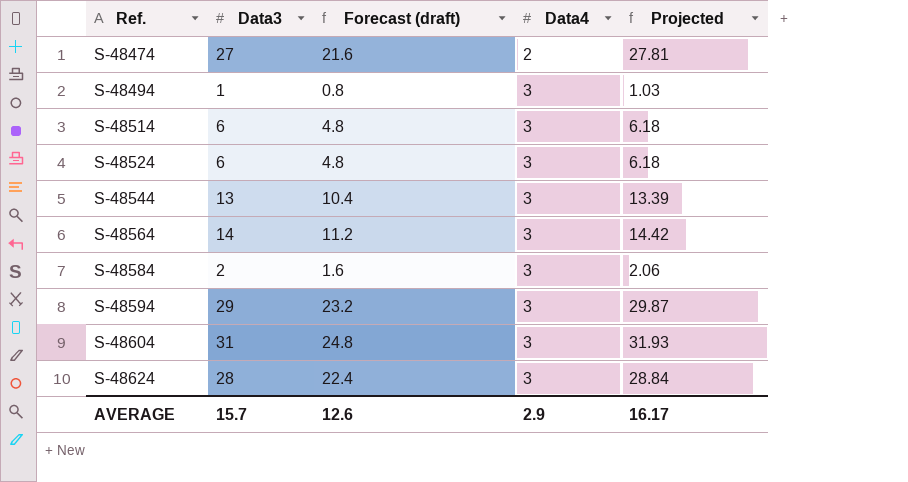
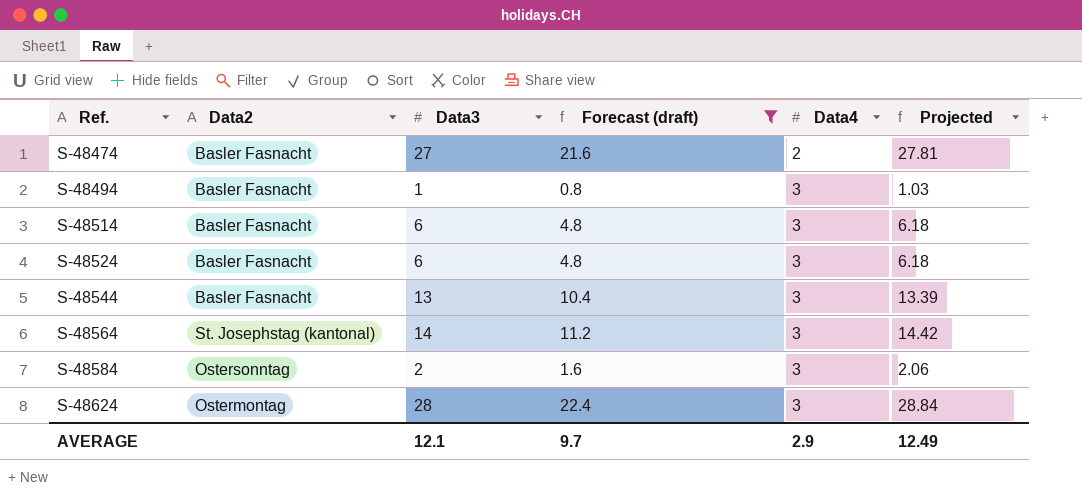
filter: none -> Forecast (draft) <= 22.4
column Data2 | position: none -> 2
AVERAGE | Data3: 15.7 -> 12.1
AVERAGE | Forecast (draft): 12.6 -> 9.7
AVERAGE | Projected: 16.17 -> 12.49

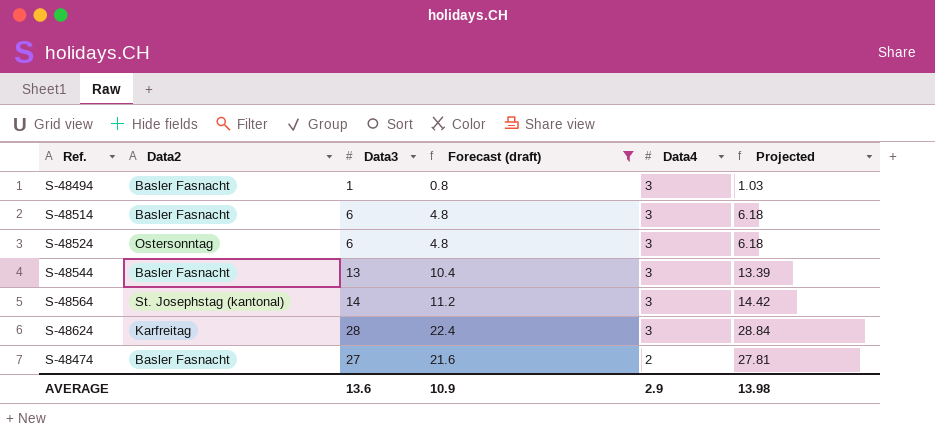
row order: Ref. ascending -> Data4 descending
row S-48584: Ostersonntag | 2 | 1.6 | 3 | 2.06 -> none
S-48524 | Data2: Basler Fasnacht -> Ostersonntag
S-48624 | Data2: Ostermontag -> Karfreitag
AVERAGE | Data3: 12.1 -> 13.6
AVERAGE | Forecast (draft): 9.7 -> 10.9
AVERAGE | Projected: 12.49 -> 13.98

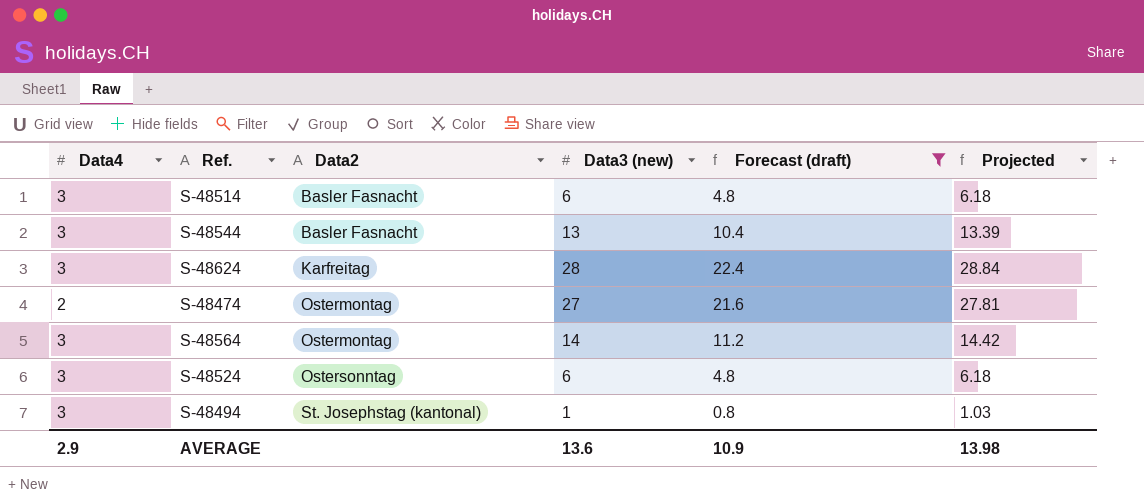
row order: Data4 descending -> Data2 ascending
column Data4 | position: 5 -> 1
column name: Data3 -> Data3 (new)
S-48474 | Data2: Basler Fasnacht -> Ostermontag
S-48564 | Data2: St. Josephstag (kantonal) -> Ostermontag
S-48494 | Data2: Basler Fasnacht -> St. Josephstag (kantonal)

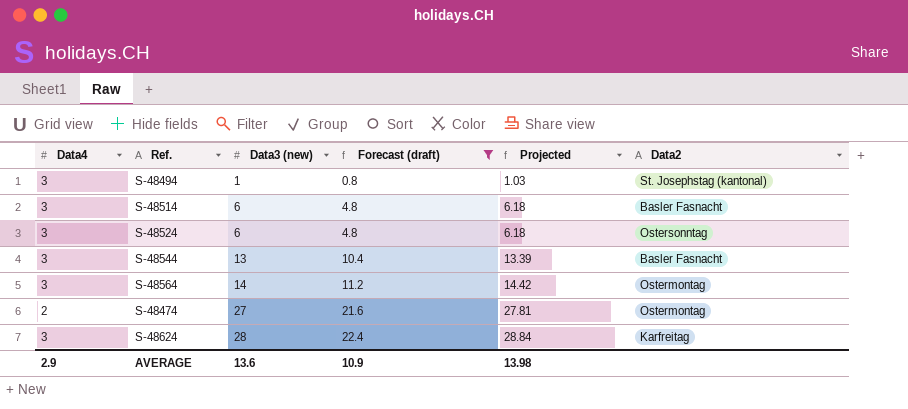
row order: Data2 ascending -> Data3 (new) ascending
column Data2 | position: 3 -> 6

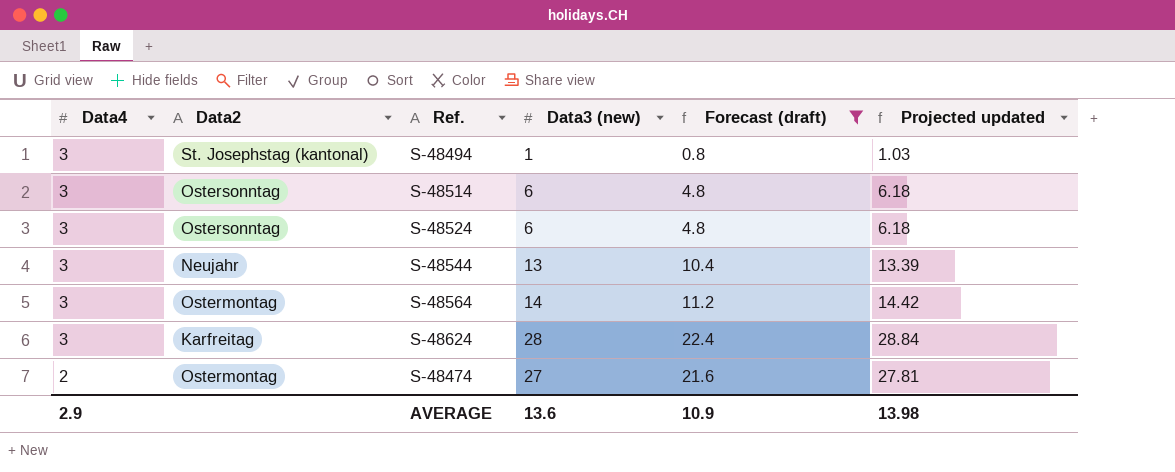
row order: Data3 (new) ascending -> Data4 descending
column Data2 | position: 6 -> 2
column name: Projected -> Projected updated
S-48514 | Data2: Basler Fasnacht -> Ostersonntag
S-48544 | Data2: Basler Fasnacht -> Neujahr

